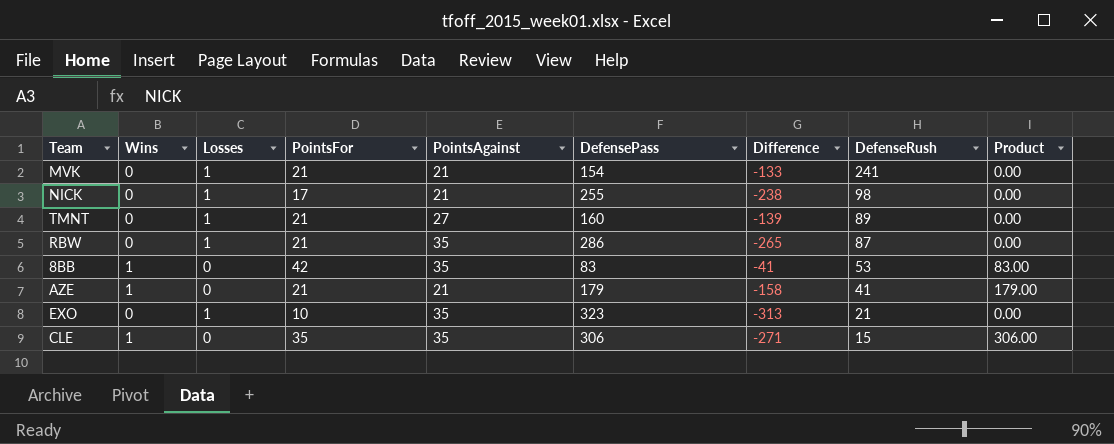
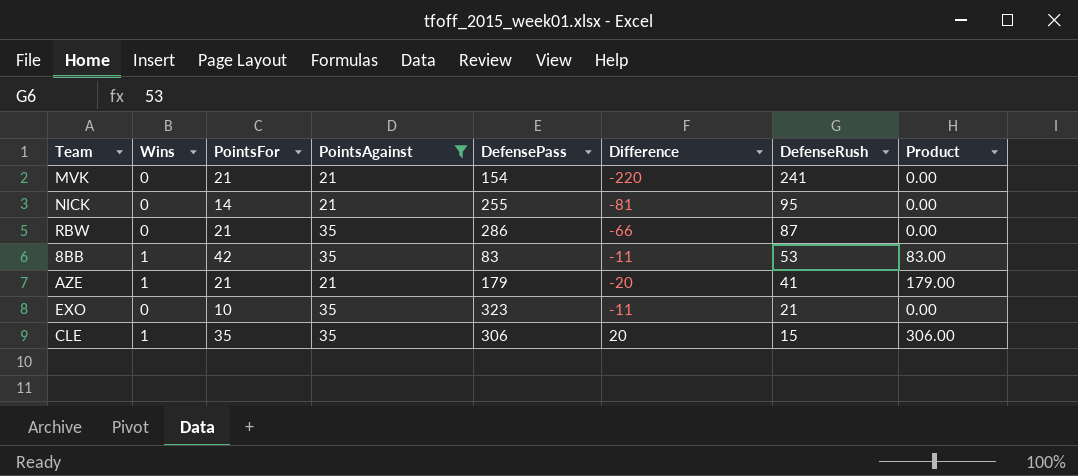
filter: none -> PointsAgainst != 27
column Losses | position: 3 -> none
column Difference | formula: [PointsFor] - [DefensePass] -> [PointsFor] - [DefenseRush]
NICK | PointsFor: 17 -> 14
NICK | DefenseRush: 98 -> 95

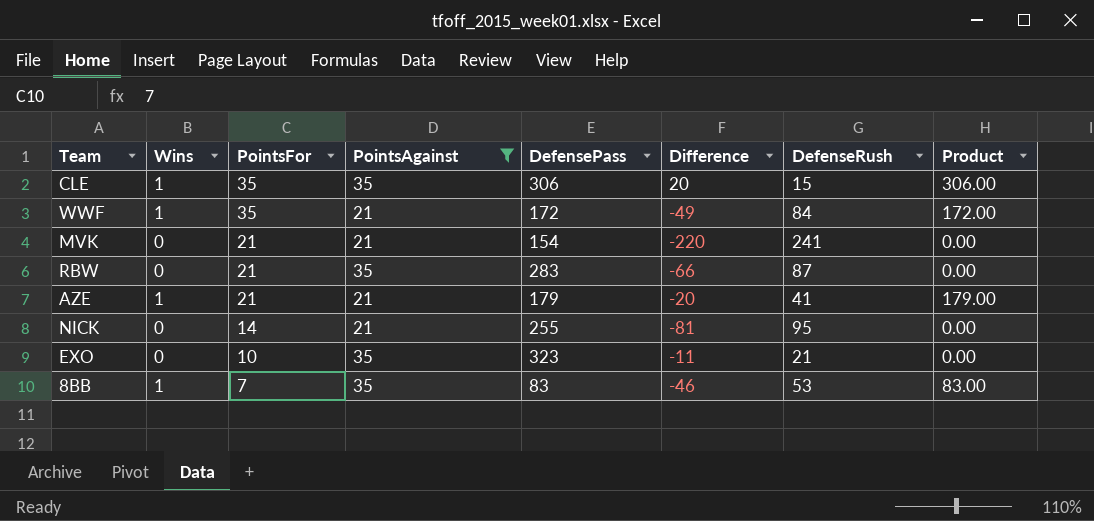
row order: DefenseRush descending -> PointsFor descending
row WWF: none -> 1 | 35 | 21 | 172 | -49 | 84 | 172.00
RBW | DefensePass: 286 -> 283
8BB | PointsFor: 42 -> 7
8BB | Difference: -11 -> -46

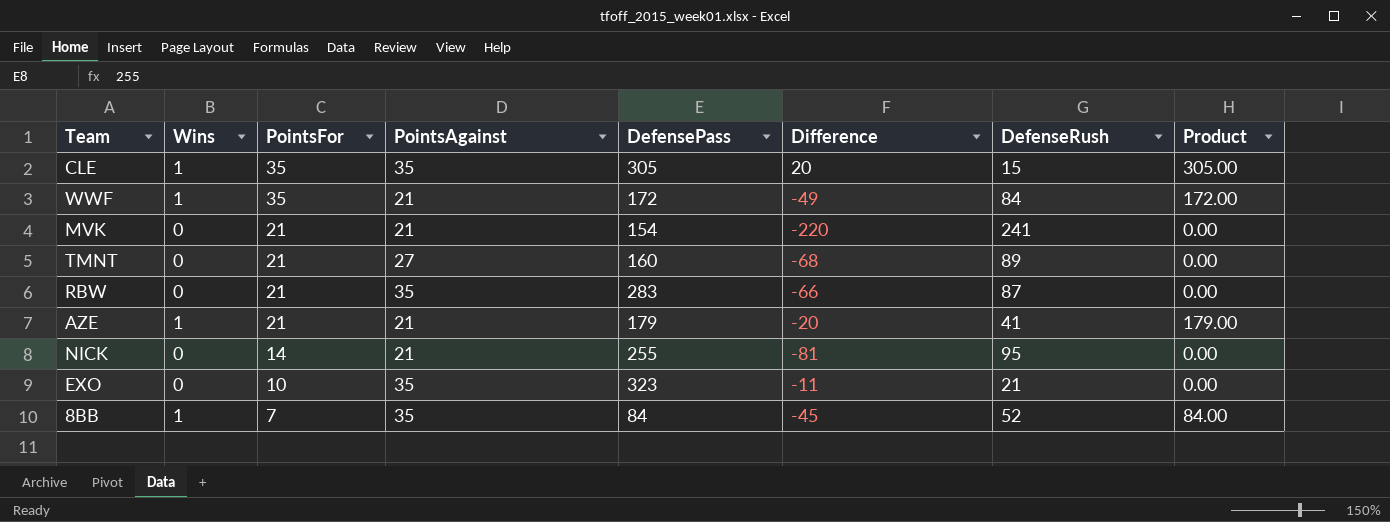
filter: PointsAgainst != 27 -> none
CLE | DefensePass: 306 -> 305
CLE | Product: 306.00 -> 305.00
8BB | DefensePass: 83 -> 84
8BB | Difference: -46 -> -45
8BB | DefenseRush: 53 -> 52
8BB | Product: 83.00 -> 84.00

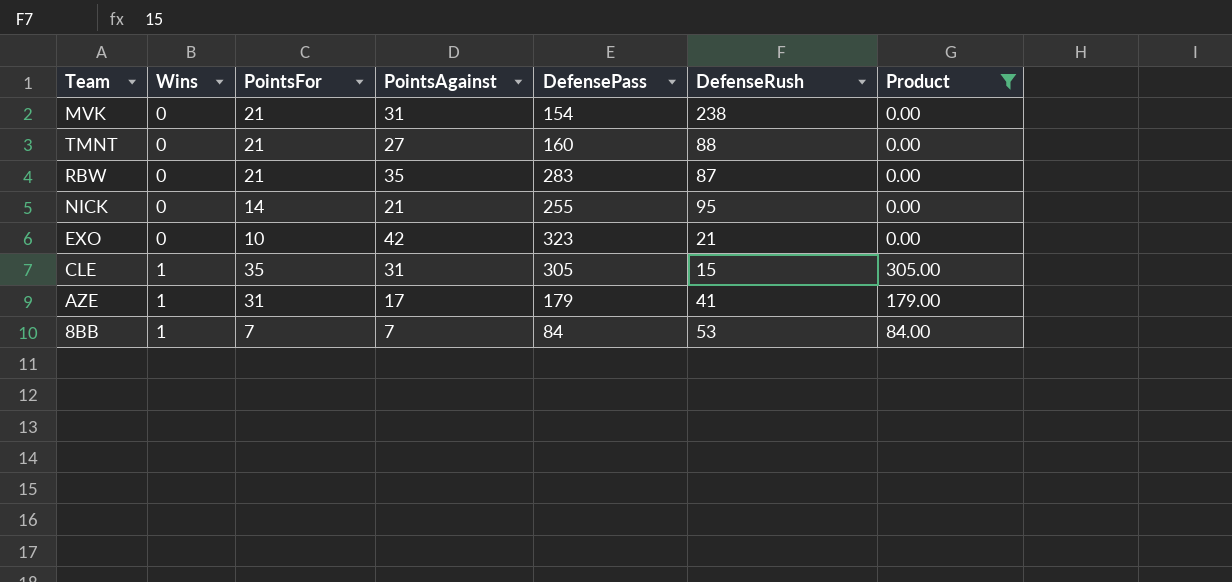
filter: none -> Product != 172.00
row order: PointsFor descending -> Wins ascending
column Difference | formula: [PointsFor] - [DefenseRush] -> none
MVK | PointsAgainst: 21 -> 31
MVK | DefenseRush: 241 -> 238
TMNT | DefenseRush: 89 -> 88
EXO | PointsAgainst: 35 -> 42
CLE | PointsAgainst: 35 -> 31
AZE | PointsFor: 21 -> 31
AZE | PointsAgainst: 21 -> 17
8BB | PointsAgainst: 35 -> 7
8BB | DefenseRush: 52 -> 53

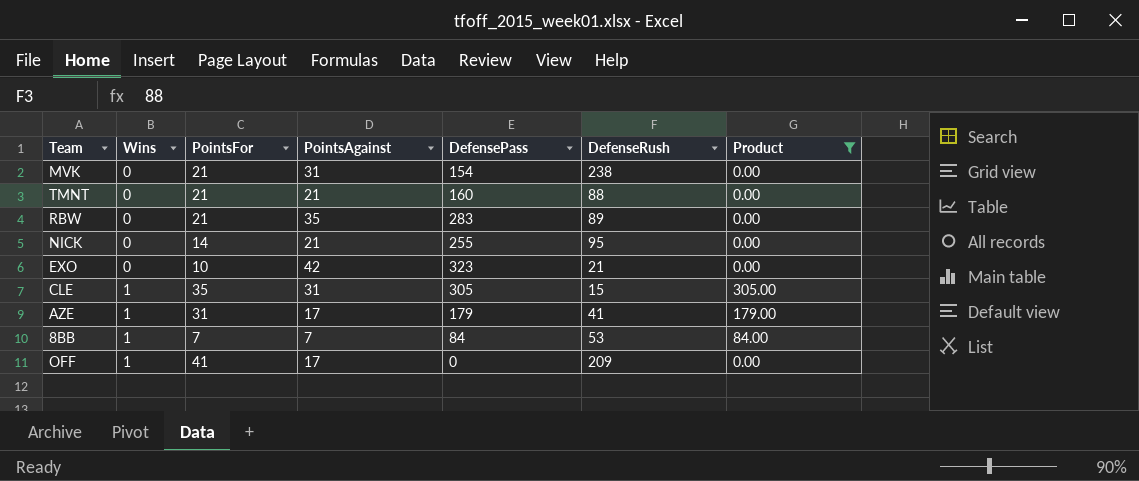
TMNT | PointsAgainst: 27 -> 21
RBW | DefenseRush: 87 -> 89
row OFF: none -> 1 | 41 | 17 | 0 | 209 | 0.00

